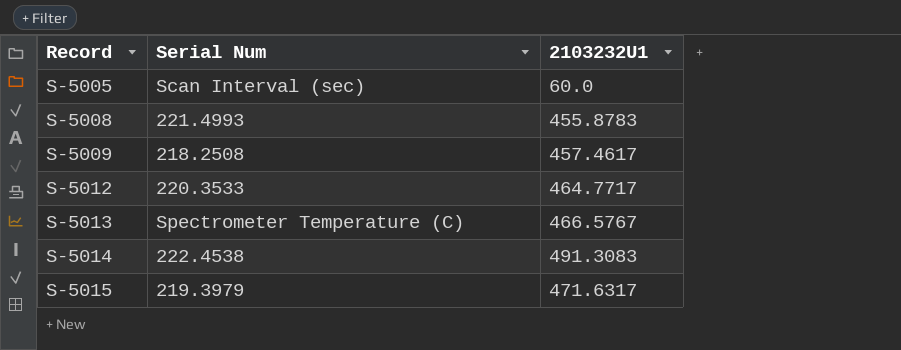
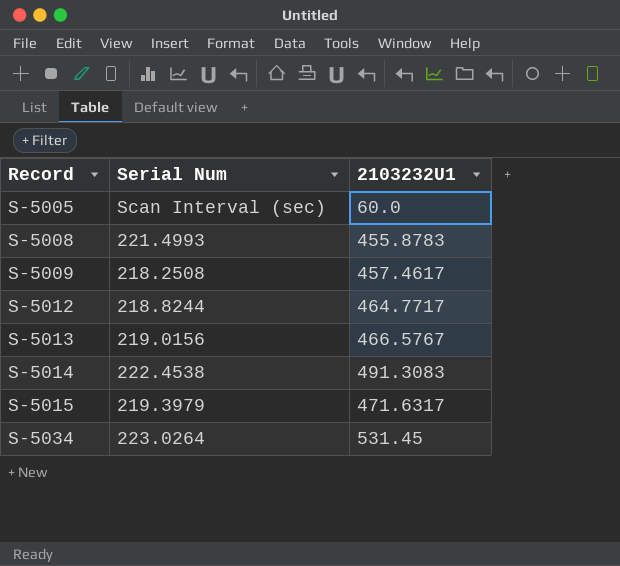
S-5012 | Serial Num: 220.3533 -> 218.8244
S-5013 | Serial Num: Spectrometer Temperature (C) -> 219.0156
row S-5034: none -> 223.0264 | 531.45

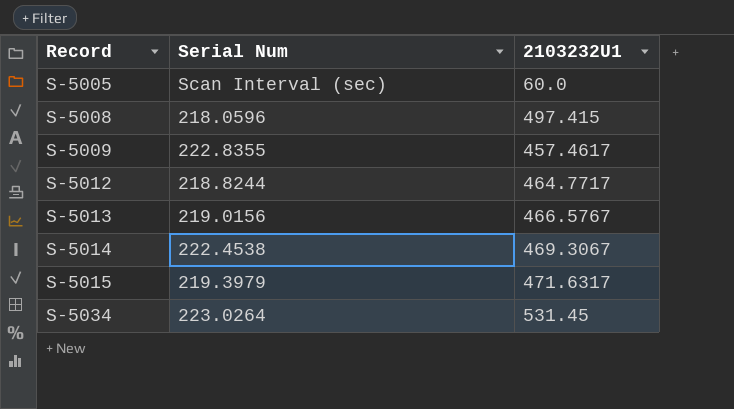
S-5008 | Serial Num: 221.4993 -> 218.0596
S-5008 | 2103232U1: 455.8783 -> 497.415
S-5009 | Serial Num: 218.2508 -> 222.8355
S-5014 | 2103232U1: 491.3083 -> 469.3067

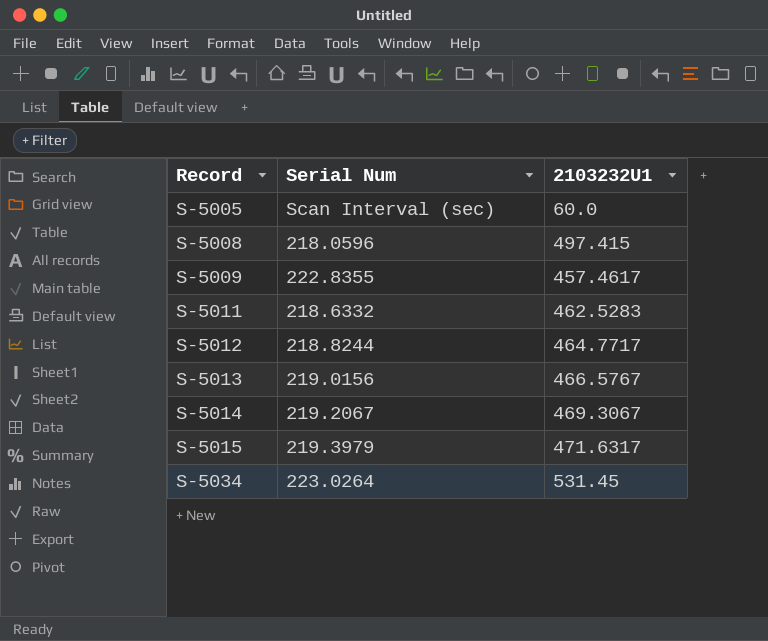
row S-5011: none -> 218.6332 | 462.5283
S-5014 | Serial Num: 222.4538 -> 219.2067

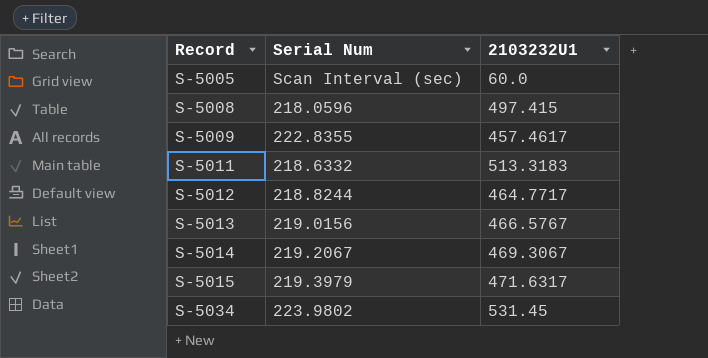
S-5011 | 2103232U1: 462.5283 -> 513.3183
S-5034 | Serial Num: 223.0264 -> 223.9802

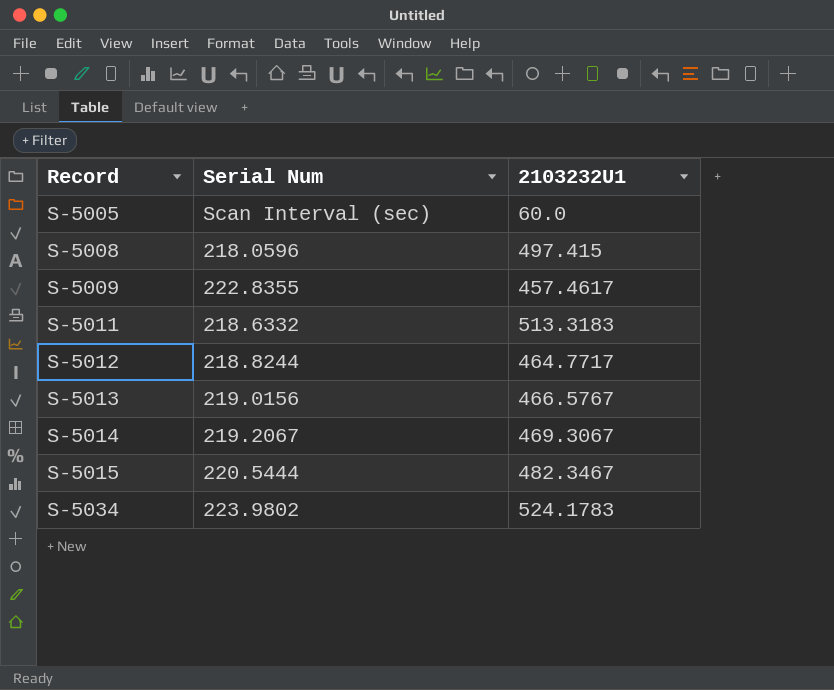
S-5015 | Serial Num: 219.3979 -> 220.5444
S-5015 | 2103232U1: 471.6317 -> 482.3467
S-5034 | 2103232U1: 531.45 -> 524.1783

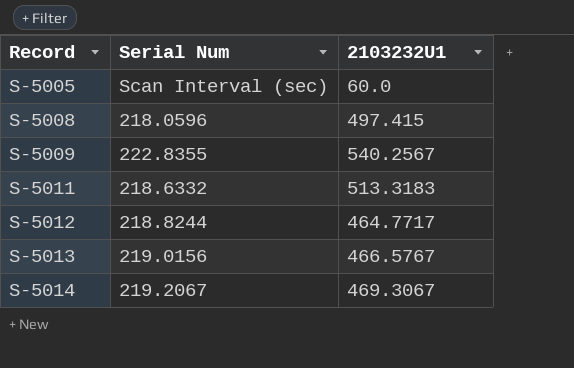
row S-5015: 220.5444 | 482.3467 -> none
row S-5034: 223.9802 | 524.1783 -> none
S-5009 | 2103232U1: 457.4617 -> 540.2567

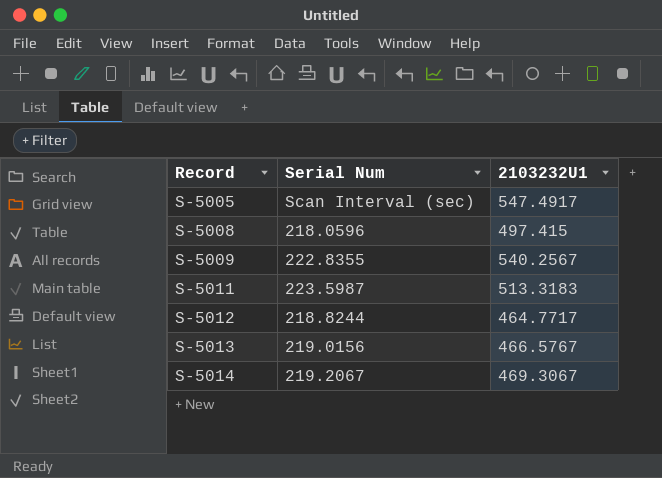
S-5005 | 2103232U1: 60.0 -> 547.4917
S-5011 | Serial Num: 218.6332 -> 223.5987

